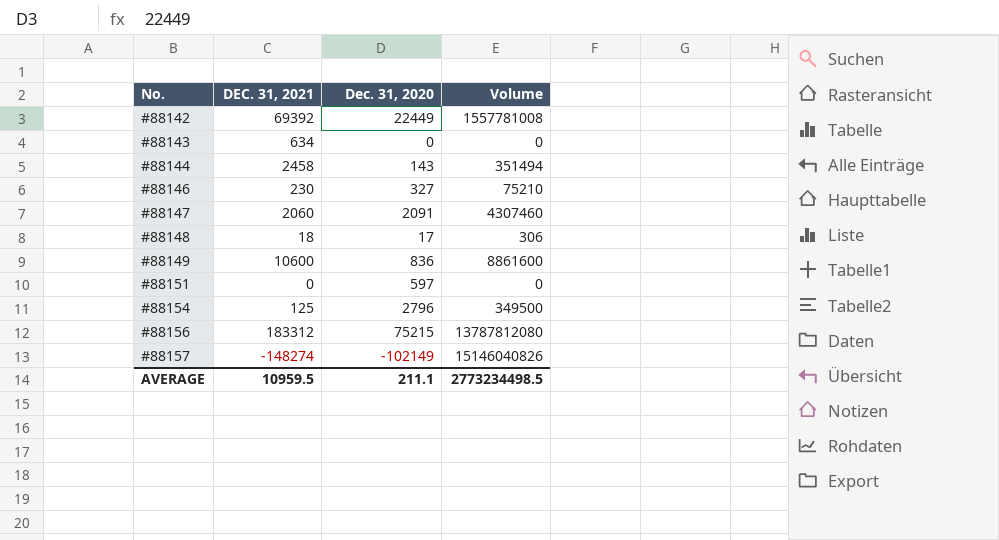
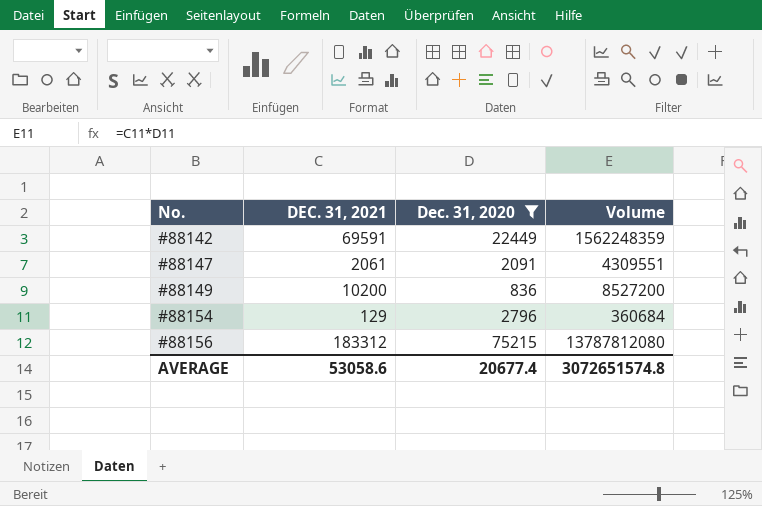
filter: none -> Dec. 31, 2020 >= 836
#88142 | DEC. 31, 2021: 69392 -> 69591
#88142 | Volume: 1557781008 -> 1562248359
#88147 | DEC. 31, 2021: 2060 -> 2061
#88147 | Volume: 4307460 -> 4309551
#88149 | DEC. 31, 2021: 10600 -> 10200
#88149 | Volume: 8861600 -> 8527200
#88154 | DEC. 31, 2021: 125 -> 129
#88154 | Volume: 349500 -> 360684
AVERAGE | DEC. 31, 2021: 10959.5 -> 53058.6
AVERAGE | Dec. 31, 2020: 211.1 -> 20677.4
AVERAGE | Volume: 2773234498.5 -> 3072651574.8

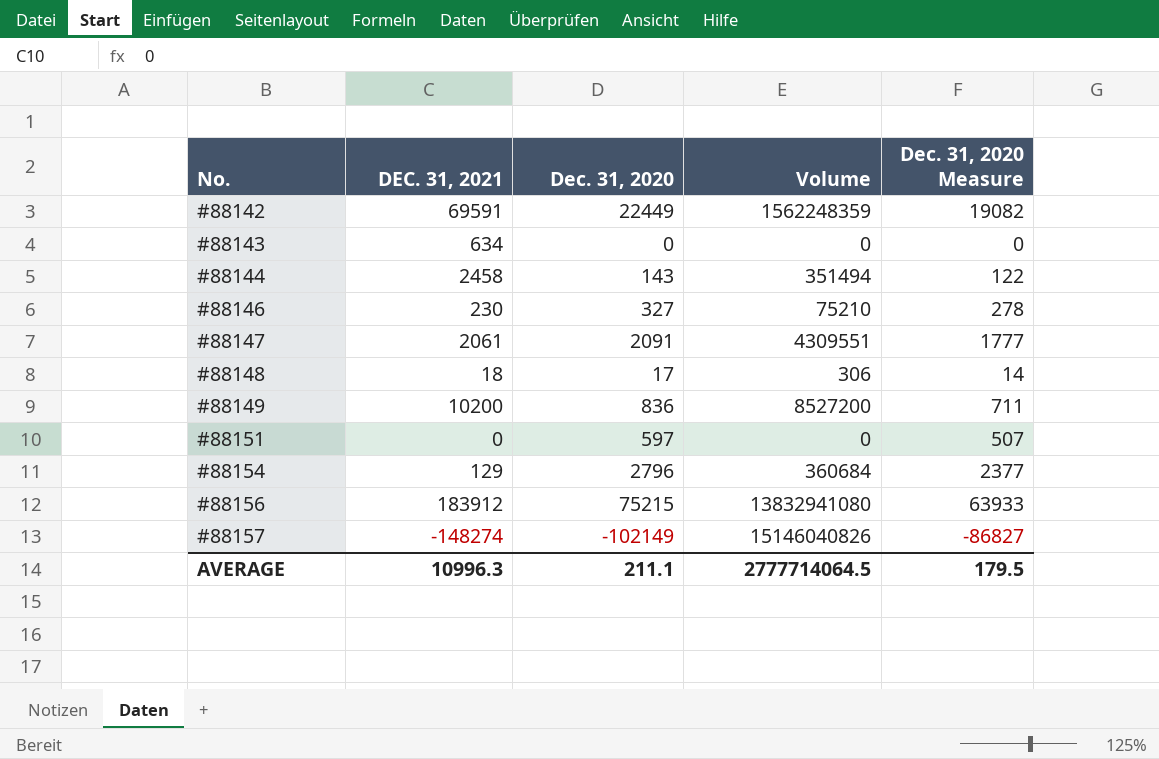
filter: Dec. 31, 2020 >= 836 -> none
column Dec. 31, 2020 Measure | formula: none -> [Dec. 31, 2020] * 0.85
#88156 | DEC. 31, 2021: 183312 -> 183912
#88156 | Volume: 13787812080 -> 13832941080
AVERAGE | DEC. 31, 2021: 53058.6 -> 10996.3
AVERAGE | Dec. 31, 2020: 20677.4 -> 211.1
AVERAGE | Volume: 3072651574.8 -> 2777714064.5

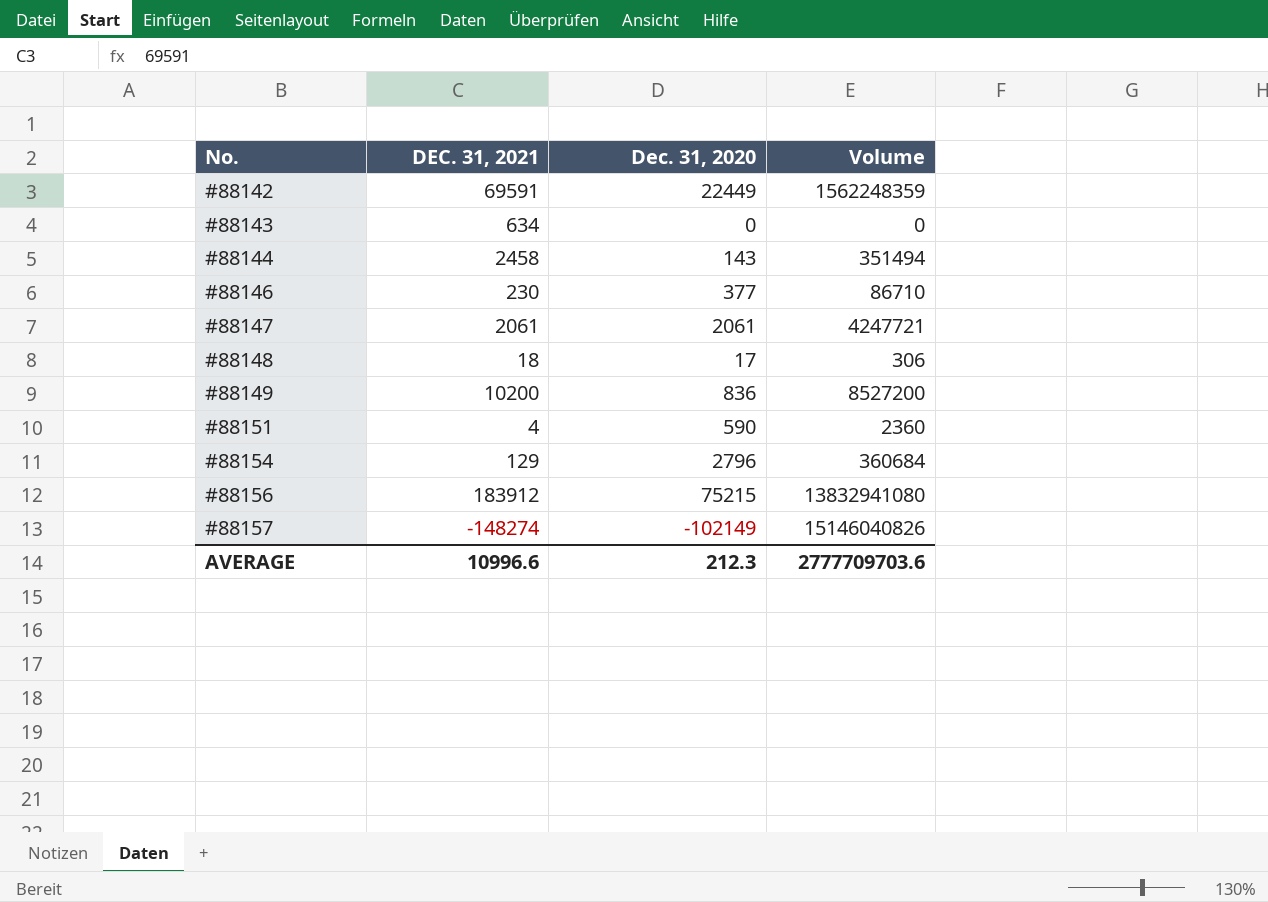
column Dec. 31, 2020 Measure | formula: [Dec. 31, 2020] * 0.85 -> none
#88146 | Dec. 31, 2020: 327 -> 377
#88146 | Volume: 75210 -> 86710
#88147 | Dec. 31, 2020: 2091 -> 2061
#88147 | Volume: 4309551 -> 4247721
#88151 | DEC. 31, 2021: 0 -> 4
#88151 | Dec. 31, 2020: 597 -> 590
#88151 | Volume: 0 -> 2360
AVERAGE | DEC. 31, 2021: 10996.3 -> 10996.6
AVERAGE | Dec. 31, 2020: 211.1 -> 212.3
AVERAGE | Volume: 2777714064.5 -> 2777709703.6

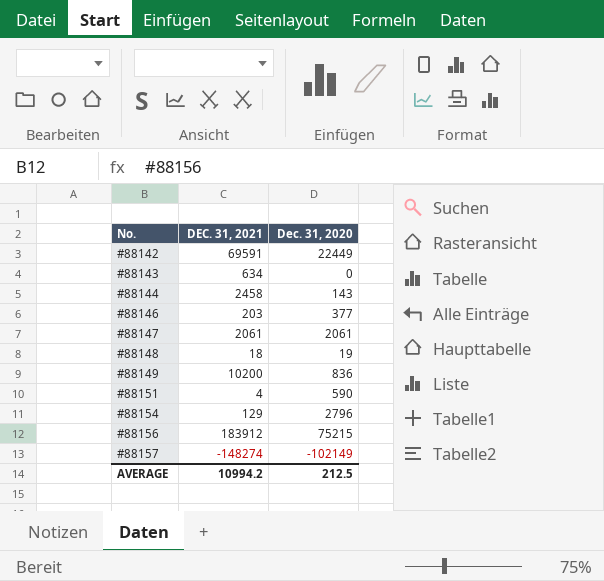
column Volume | formula: [DEC. 31, 2021] * [Dec. 31, 2020] -> none
#88146 | DEC. 31, 2021: 230 -> 203
#88148 | Dec. 31, 2020: 17 -> 19
AVERAGE | DEC. 31, 2021: 10996.6 -> 10994.2
AVERAGE | Dec. 31, 2020: 212.3 -> 212.5

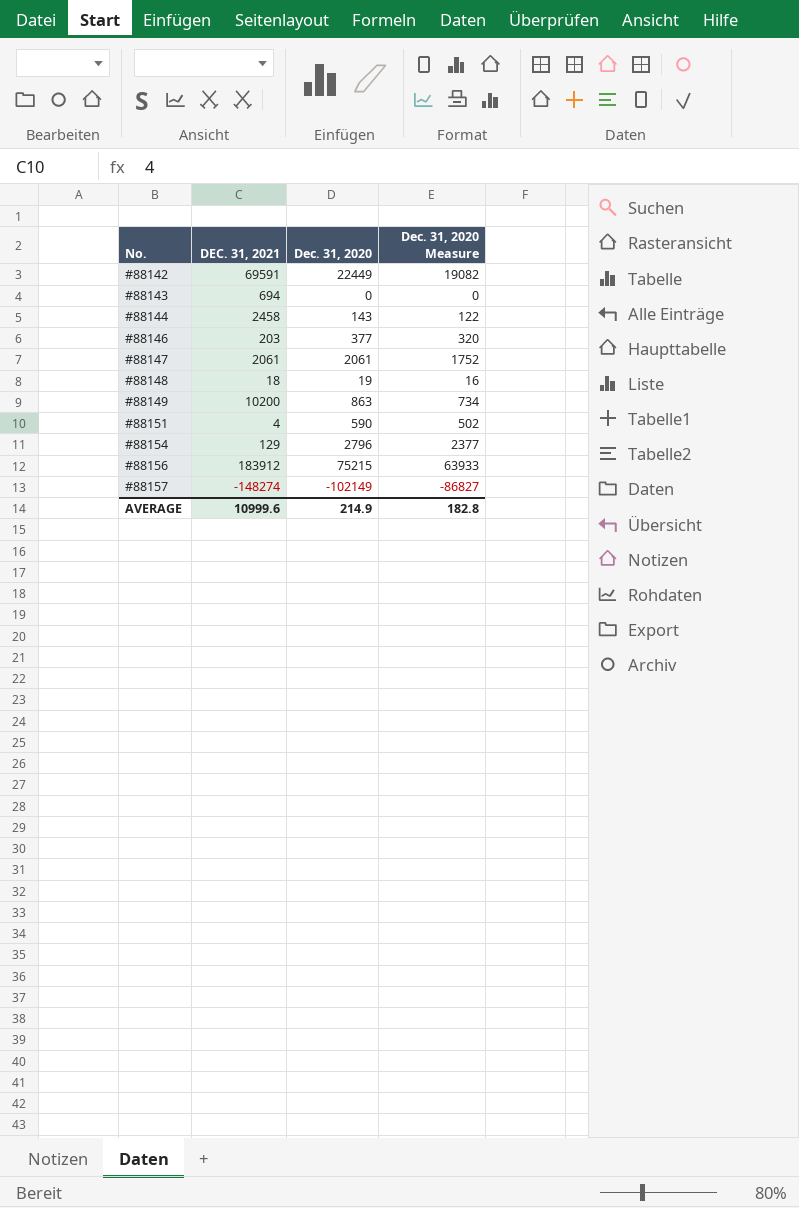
column Dec. 31, 2020 Measure | formula: none -> [Dec. 31, 2020] * 0.85
#88143 | DEC. 31, 2021: 634 -> 694
#88149 | Dec. 31, 2020: 836 -> 863
AVERAGE | DEC. 31, 2021: 10994.2 -> 10999.6
AVERAGE | Dec. 31, 2020: 212.5 -> 214.9

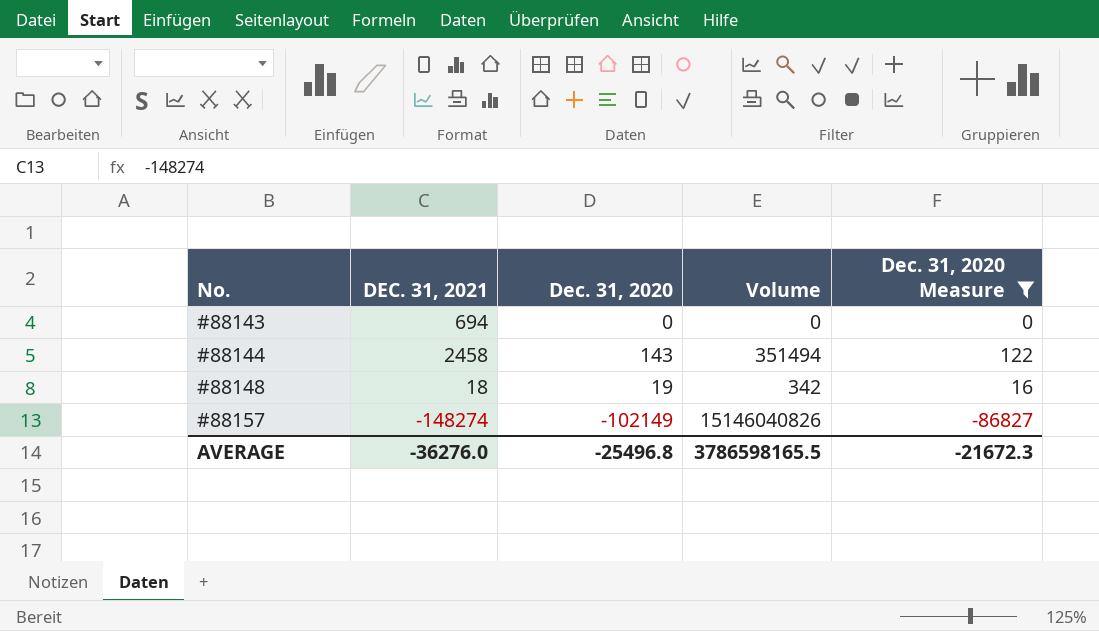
filter: none -> Dec. 31, 2020 Measure <= 122
column Volume | formula: none -> [DEC. 31, 2021] * [Dec. 31, 2020]
AVERAGE | DEC. 31, 2021: 10999.6 -> -36276.0
AVERAGE | Dec. 31, 2020: 214.9 -> -25496.8
AVERAGE | Dec. 31, 2020 Measure: 182.8 -> -21672.3

